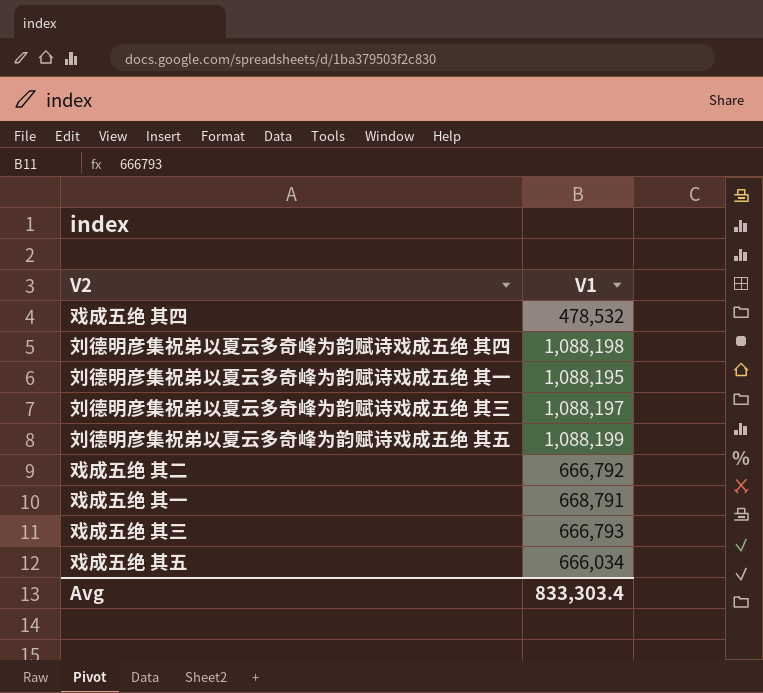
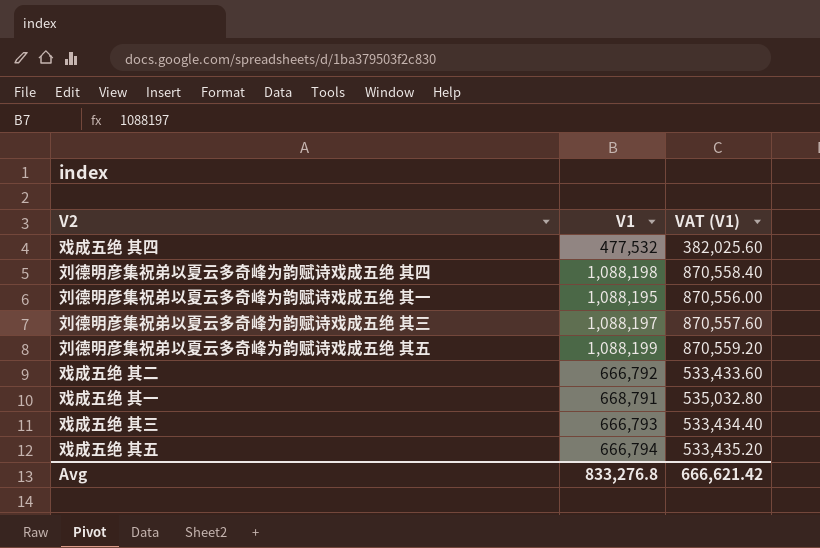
column VAT (V1) | formula: none -> [V1] * 0.8
戏成五绝 其四 | V1: 478,532 -> 477,532
戏成五绝 其五 | V1: 666,034 -> 666,794
Avg | V1: 833,303.4 -> 833,276.8

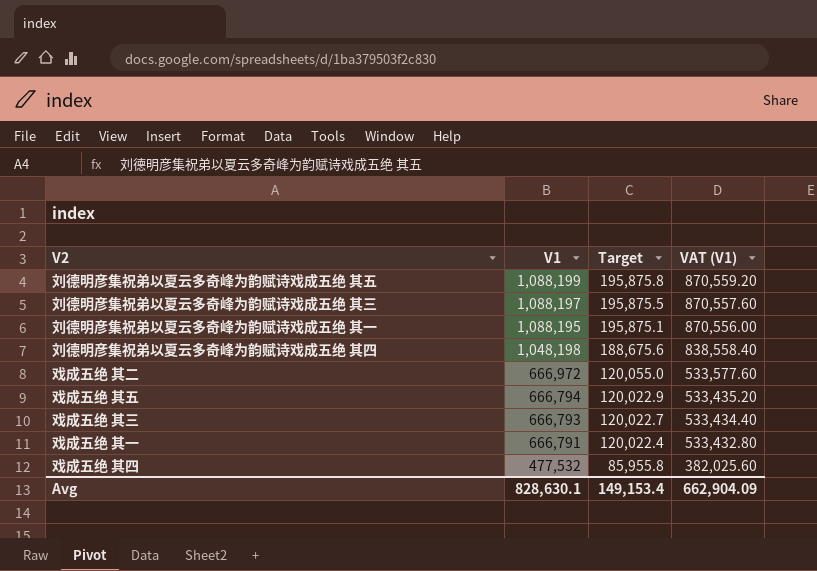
row order: none -> V1 descending
column Target | formula: none -> [V1] * 0.18
刘德明彦集祝弟以夏云多奇峰为韵赋诗戏成五绝 其四 | V1: 1,088,198 -> 1,048,198
刘德明彦集祝弟以夏云多奇峰为韵赋诗戏成五绝 其四 | VAT (V1): 870,558.40 -> 838,558.40
戏成五绝 其二 | V1: 666,792 -> 666,972
戏成五绝 其二 | VAT (V1): 533,433.60 -> 533,577.60
戏成五绝 其一 | V1: 668,791 -> 666,791
戏成五绝 其一 | VAT (V1): 535,032.80 -> 533,432.80
Avg | V1: 833,276.8 -> 828,630.1
Avg | VAT (V1): 666,621.42 -> 662,904.09

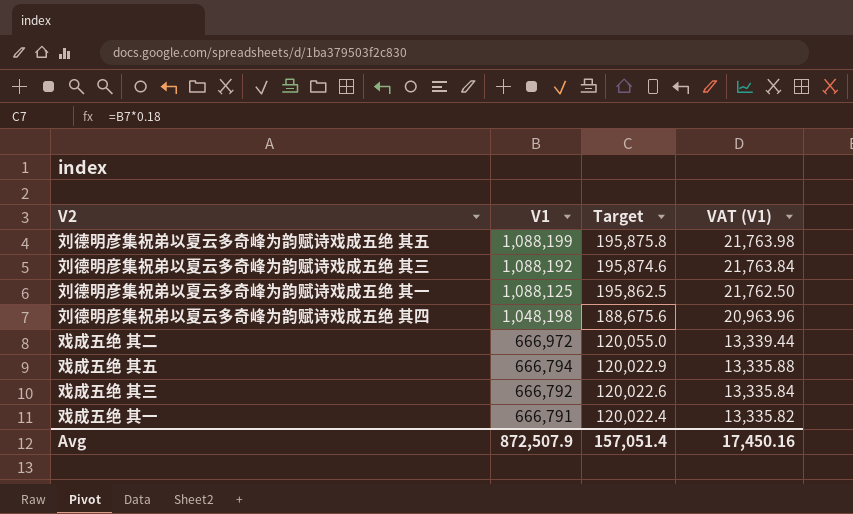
column VAT (V1) | formula: [V1] * 0.8 -> [V1] * 0.02
row 戏成五绝 其四: 477,532 | 85,955.8 | 382,025.60 -> none
刘德明彦集祝弟以夏云多奇峰为韵赋诗戏成五绝 其三 | V1: 1,088,197 -> 1,088,192
刘德明彦集祝弟以夏云多奇峰为韵赋诗戏成五绝 其三 | Target: 195,875.5 -> 195,874.6
刘德明彦集祝弟以夏云多奇峰为韵赋诗戏成五绝 其一 | V1: 1,088,195 -> 1,088,125
刘德明彦集祝弟以夏云多奇峰为韵赋诗戏成五绝 其一 | Target: 195,875.1 -> 195,862.5
戏成五绝 其三 | V1: 666,793 -> 666,792
戏成五绝 其三 | Target: 120,022.7 -> 120,022.6
Avg | V1: 828,630.1 -> 872,507.9
Avg | Target: 149,153.4 -> 157,051.4
Avg | VAT (V1): 662,904.09 -> 17,450.16

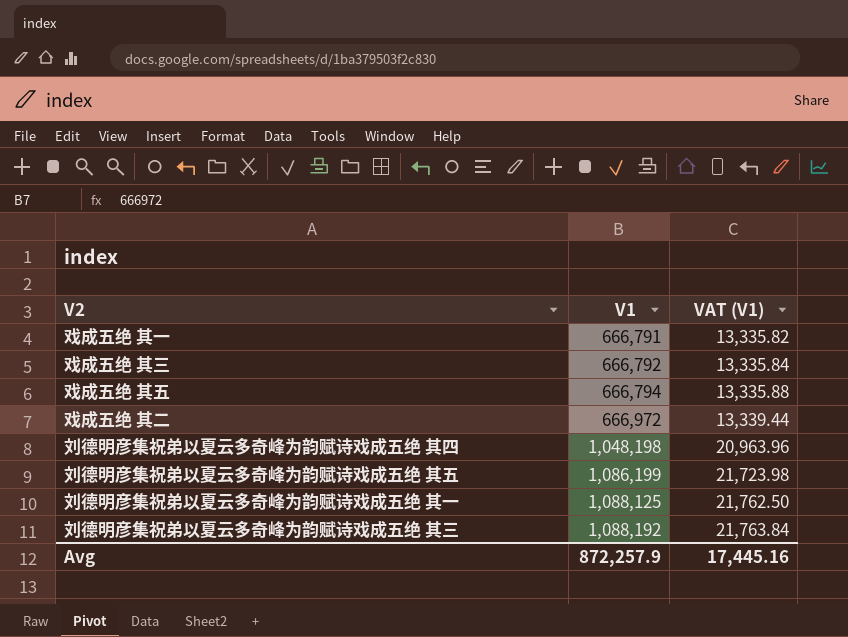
row order: V1 descending -> V1 ascending
column Target | formula: [V1] * 0.18 -> none
刘德明彦集祝弟以夏云多奇峰为韵赋诗戏成五绝 其五 | V1: 1,088,199 -> 1,086,199
刘德明彦集祝弟以夏云多奇峰为韵赋诗戏成五绝 其五 | VAT (V1): 21,763.98 -> 21,723.98
Avg | V1: 872,507.9 -> 872,257.9
Avg | VAT (V1): 17,450.16 -> 17,445.16

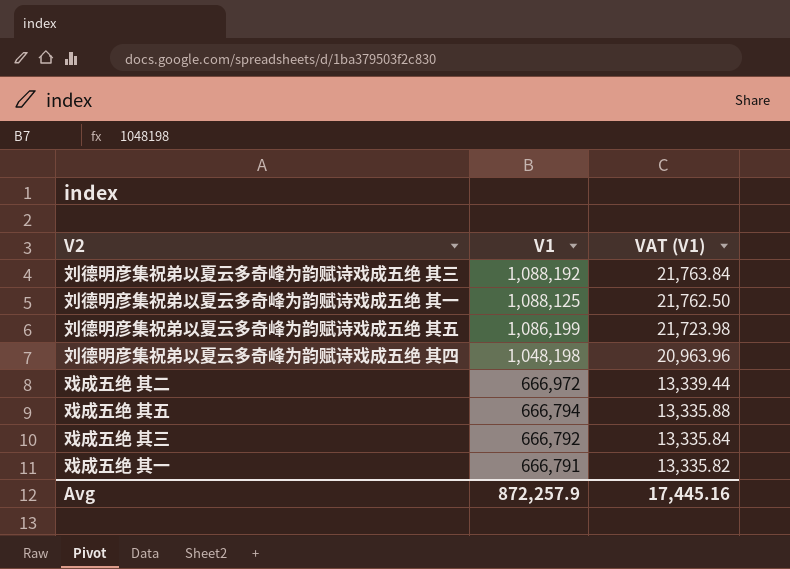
row order: V1 ascending -> V1 descending

